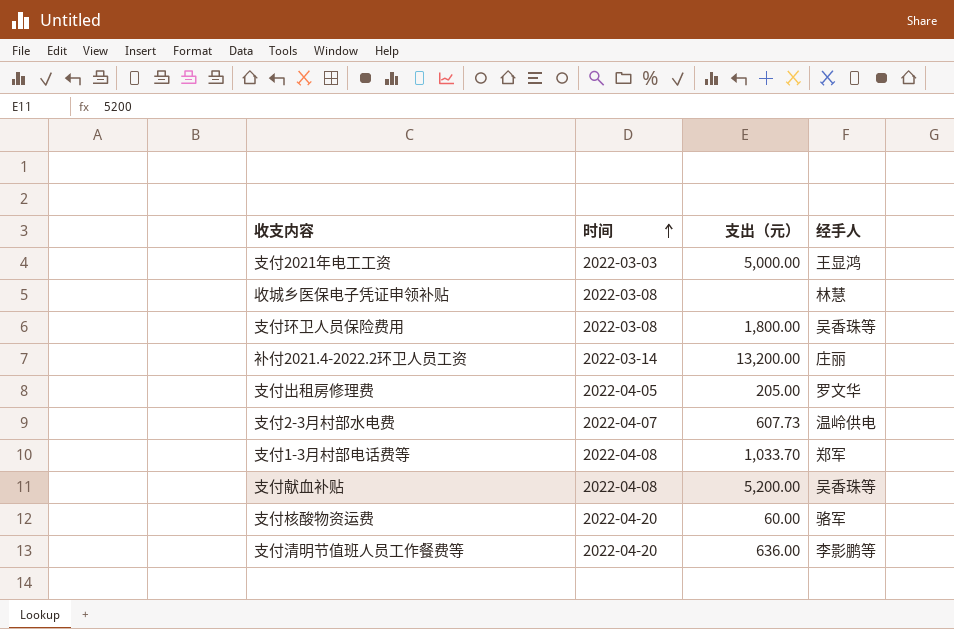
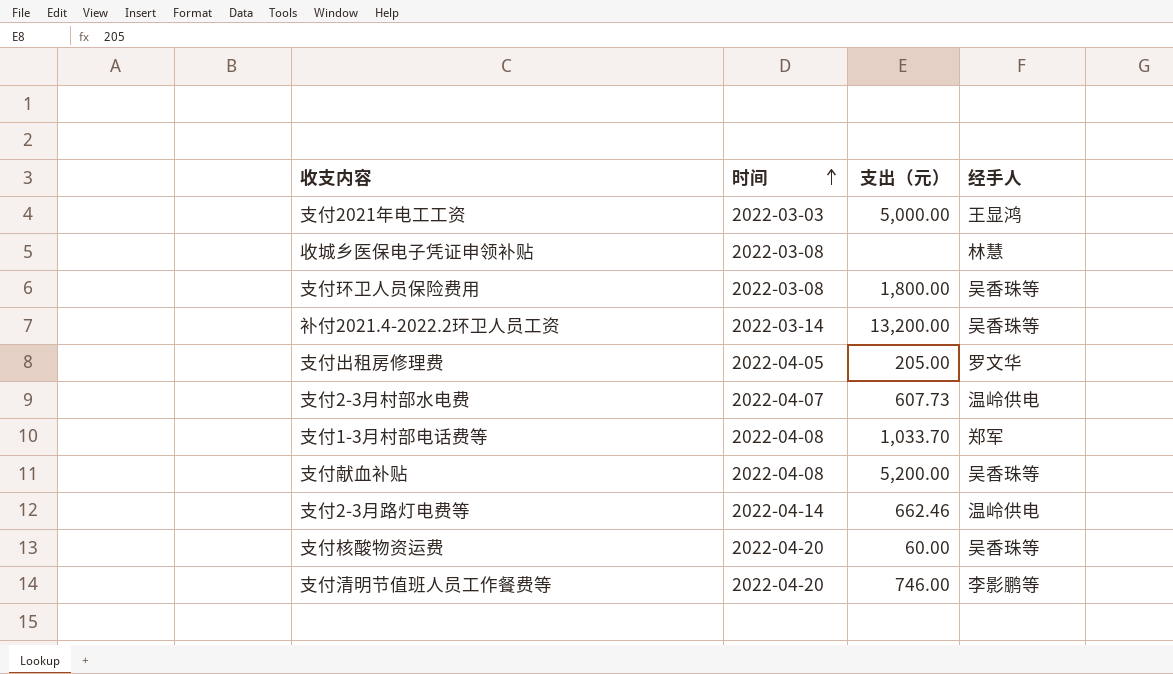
补付2021.4-2022.2环卫人员工资 | 经手人: 庄丽 -> 吴香珠等
row 支付2-3月路灯电费等: none -> 2022-04-14 | 662.46 | 温岭供电
支付核酸物资运费 | 经手人: 骆军 -> 吴香珠等
支付清明节值班人员工作餐费等 | 支出（元）: 636.00 -> 746.00

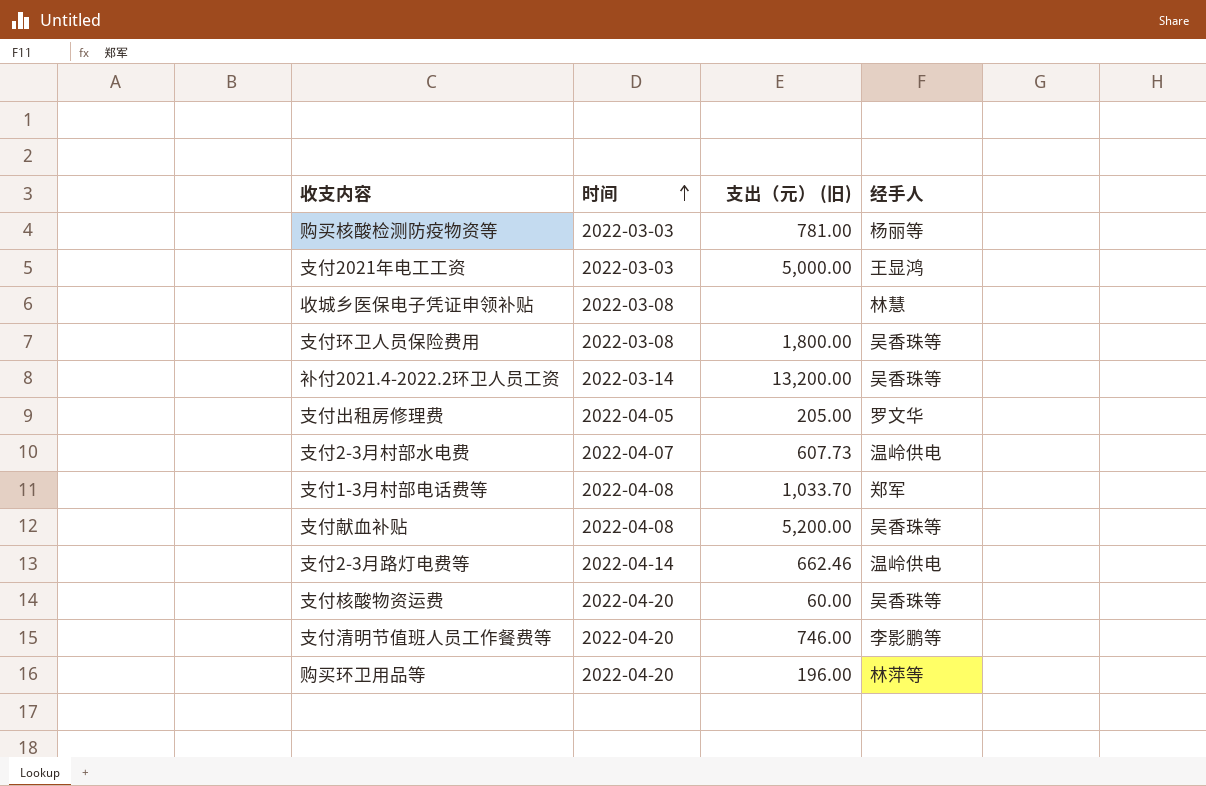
column name: 支出（元） -> 支出（元） (旧)
row 购买核酸检测防疫物资等: none -> 2022-03-03 | 781.00 | 杨丽等
row 购买环卫用品等: none -> 2022-04-20 | 196.00 | 林萍等

